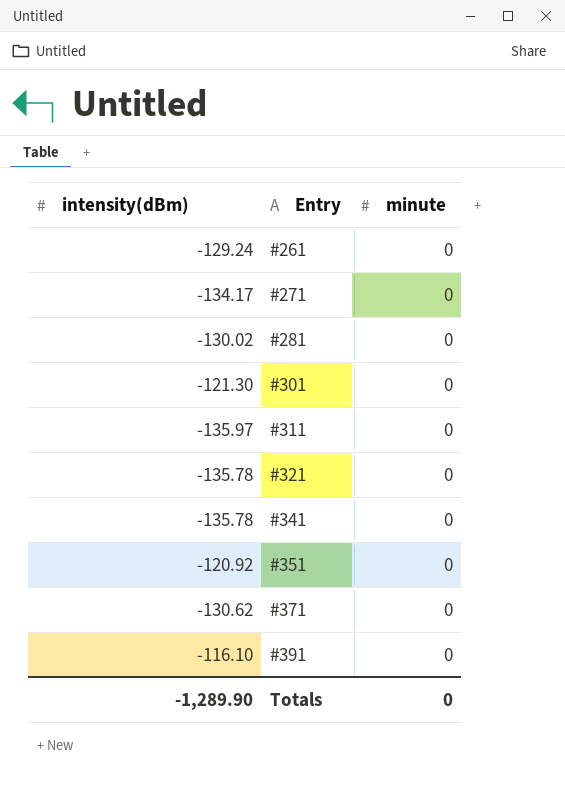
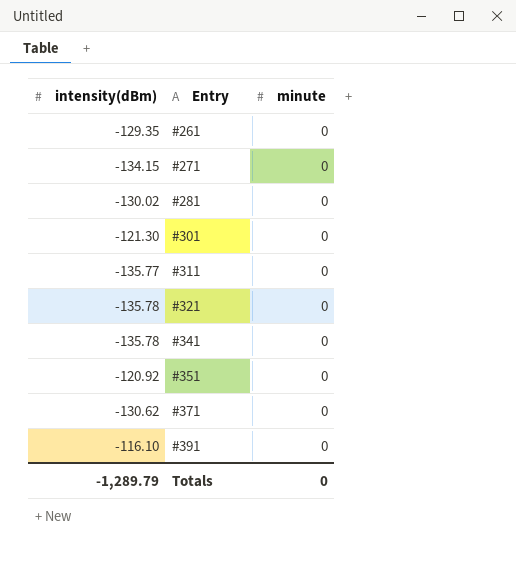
#261 | intensity(dBm): -129.24 -> -129.35
#271 | intensity(dBm): -134.17 -> -134.15
#311 | intensity(dBm): -135.97 -> -135.77
Totals | intensity(dBm): -1,289.90 -> -1,289.79

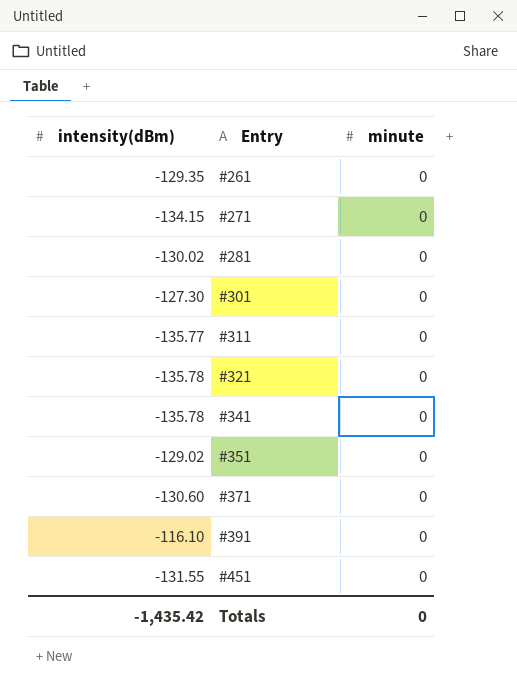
#301 | intensity(dBm): -121.30 -> -127.30
#351 | intensity(dBm): -120.92 -> -129.02
#371 | intensity(dBm): -130.62 -> -130.60
row #451: none -> -131.55 | 0
Totals | intensity(dBm): -1,289.79 -> -1,435.42

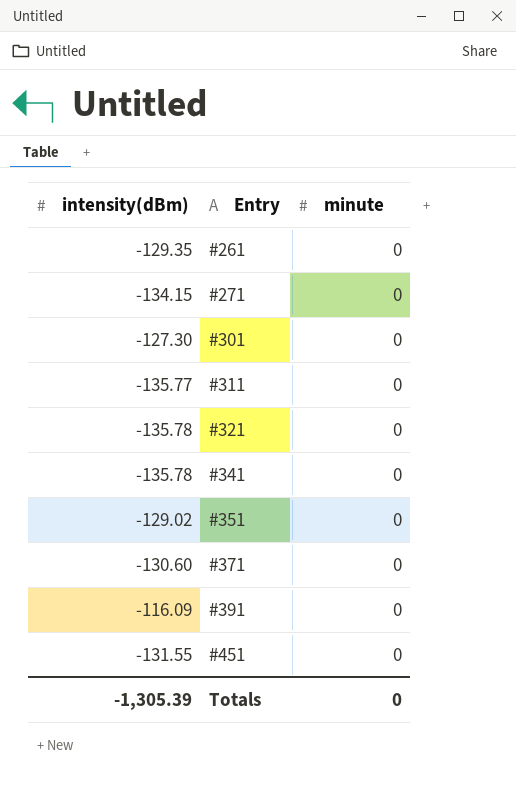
row #281: -130.02 | 0 -> none
#391 | intensity(dBm): -116.10 -> -116.09
Totals | intensity(dBm): -1,435.42 -> -1,305.39

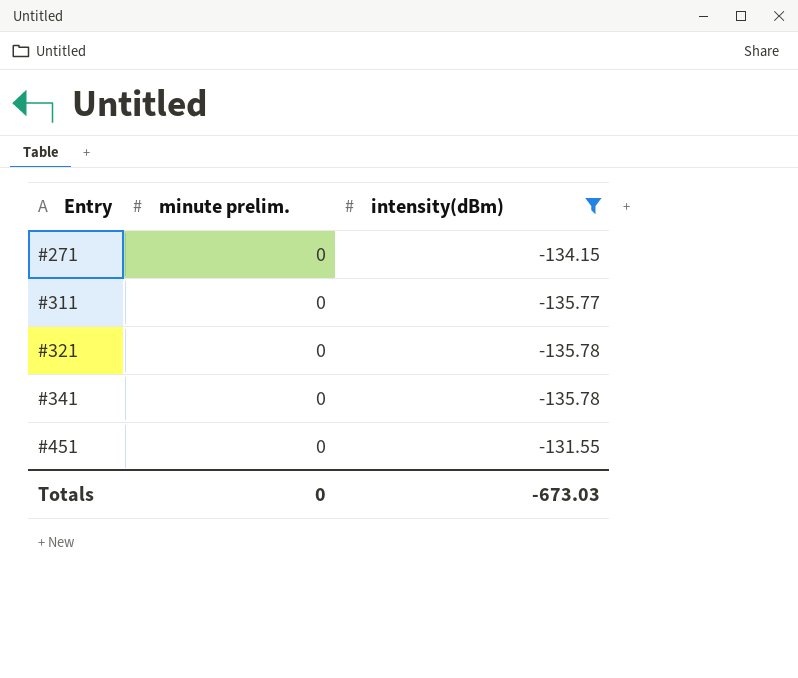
filter: none -> intensity(dBm) <= -131.55
column name: minute -> minute prelim.
column intensity(dBm) | position: 1 -> 3
Totals | intensity(dBm): -1,305.39 -> -673.03

